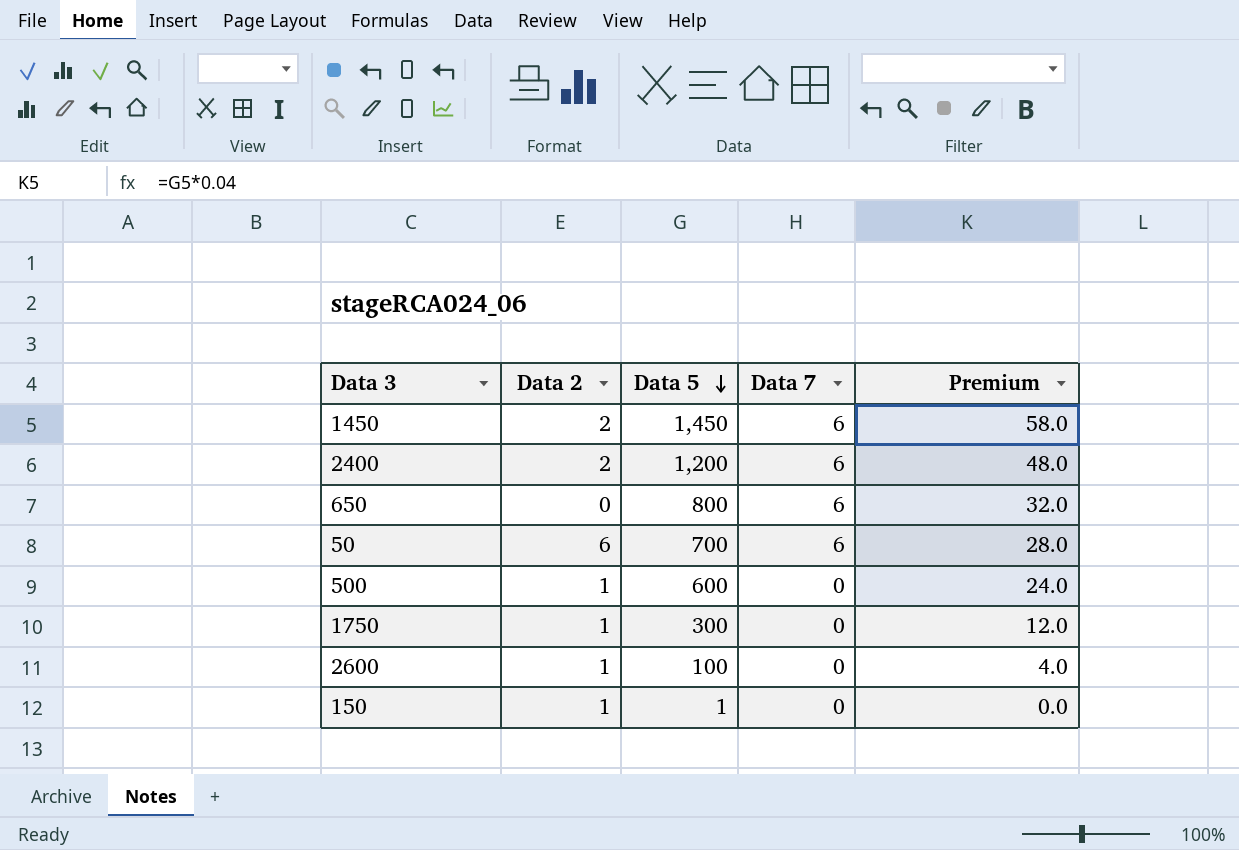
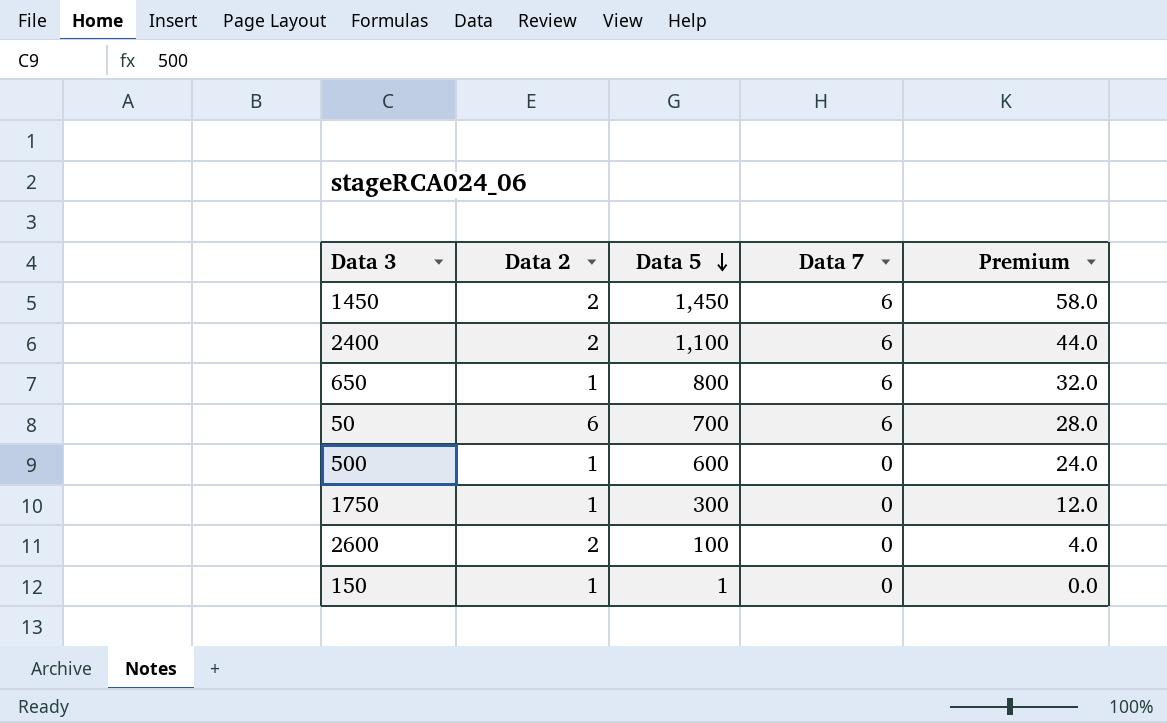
2400 | Data 5: 1,200 -> 1,100
2400 | Premium: 48.0 -> 44.0
650 | Data 2: 0 -> 1
2600 | Data 2: 1 -> 2

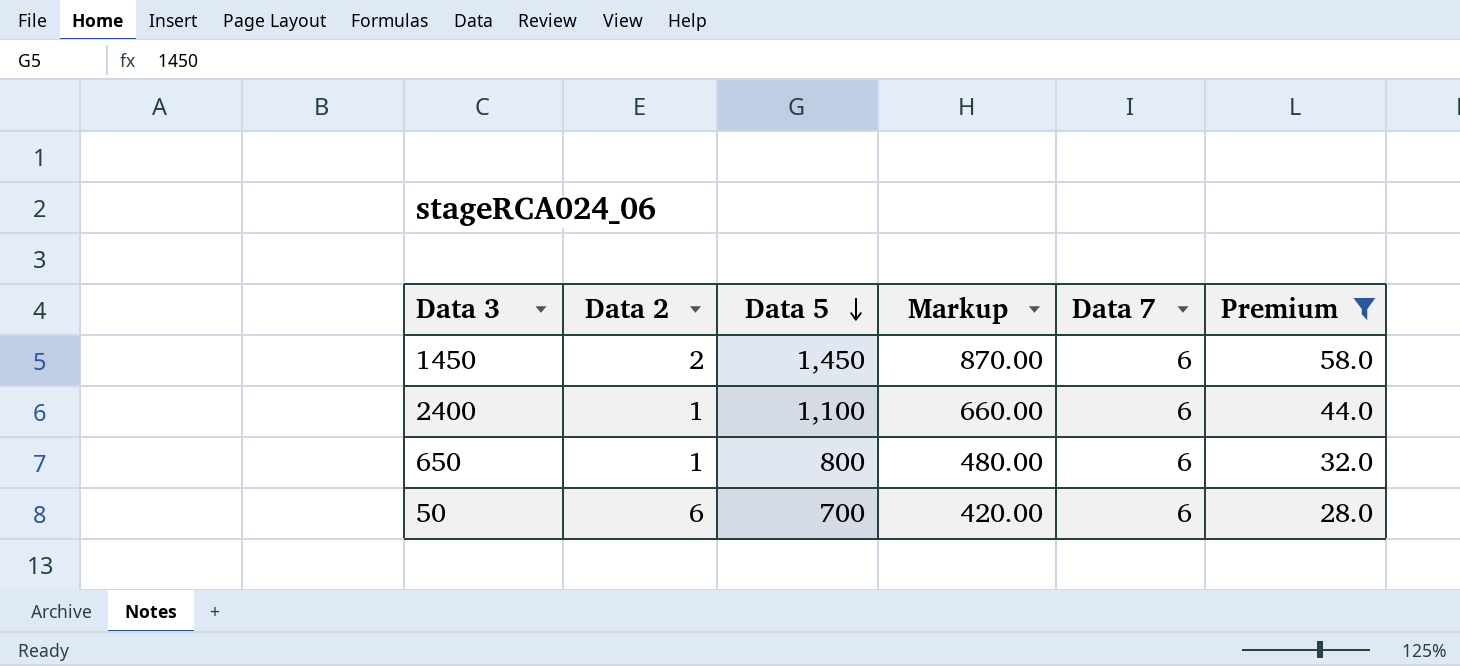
filter: none -> Premium >= 28.0
column Markup | formula: none -> [Data 5] * 0.6
2400 | Data 2: 2 -> 1

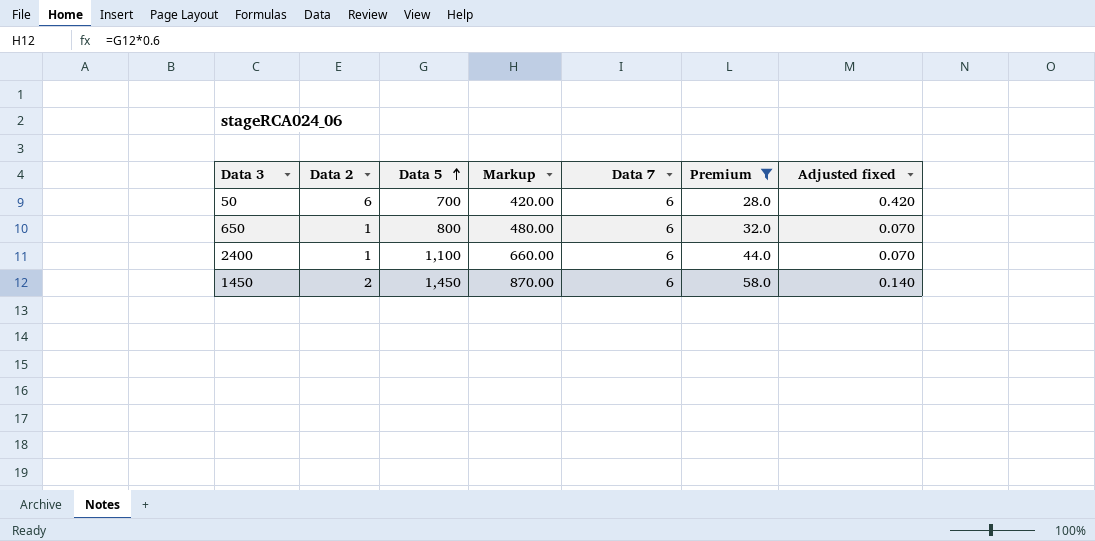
row order: Data 5 descending -> Data 5 ascending
column Adjusted fixed | formula: none -> [Data 2] * 0.07

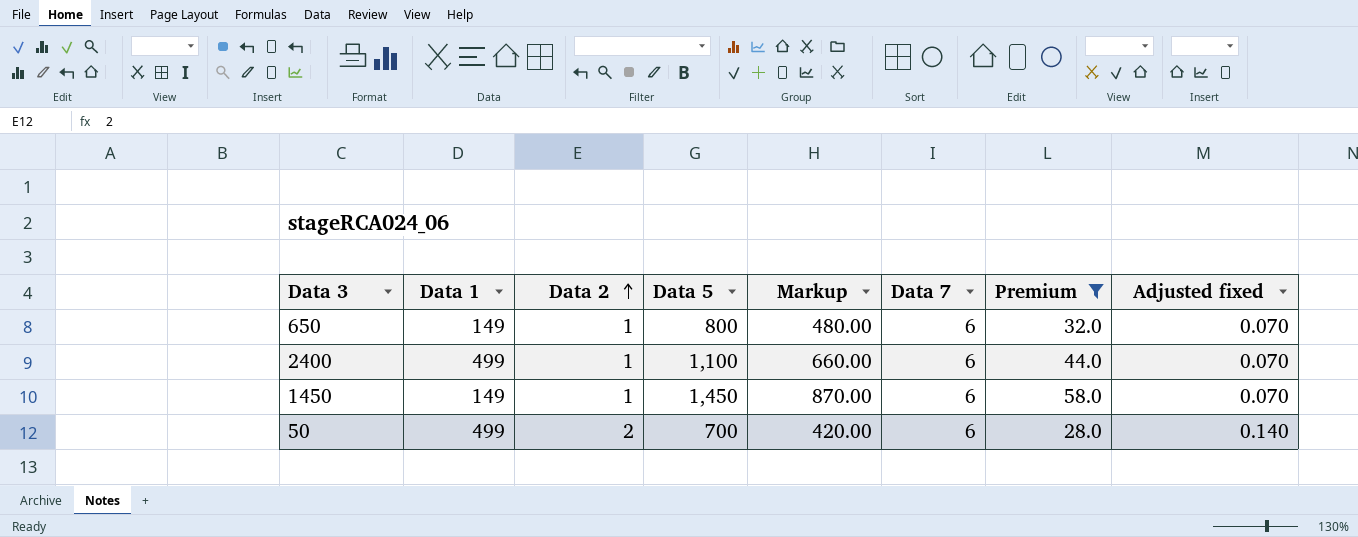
row order: Data 5 ascending -> Data 2 ascending
column Data 1 | position: none -> 2
1450 | Data 2: 2 -> 1
1450 | Adjusted fixed: 0.140 -> 0.070
50 | Data 2: 6 -> 2
50 | Adjusted fixed: 0.420 -> 0.140

